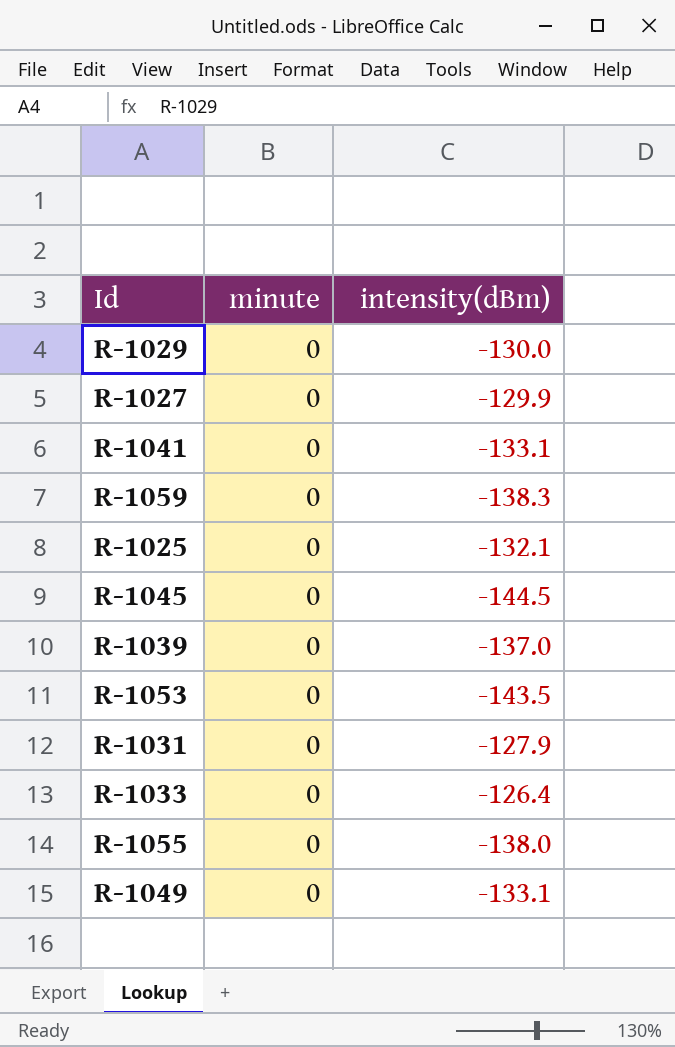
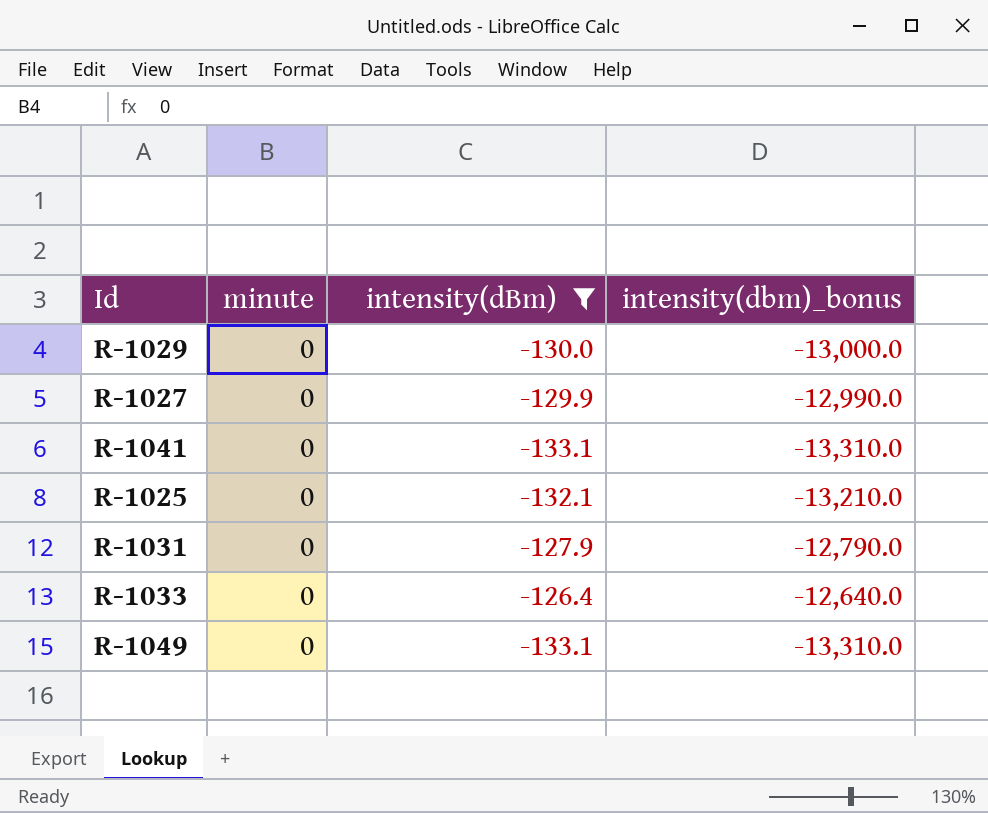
filter: none -> intensity(dBm) >= -133.1
column intensity(dbm)_bonus | formula: none -> [intensity(dBm)] * 100

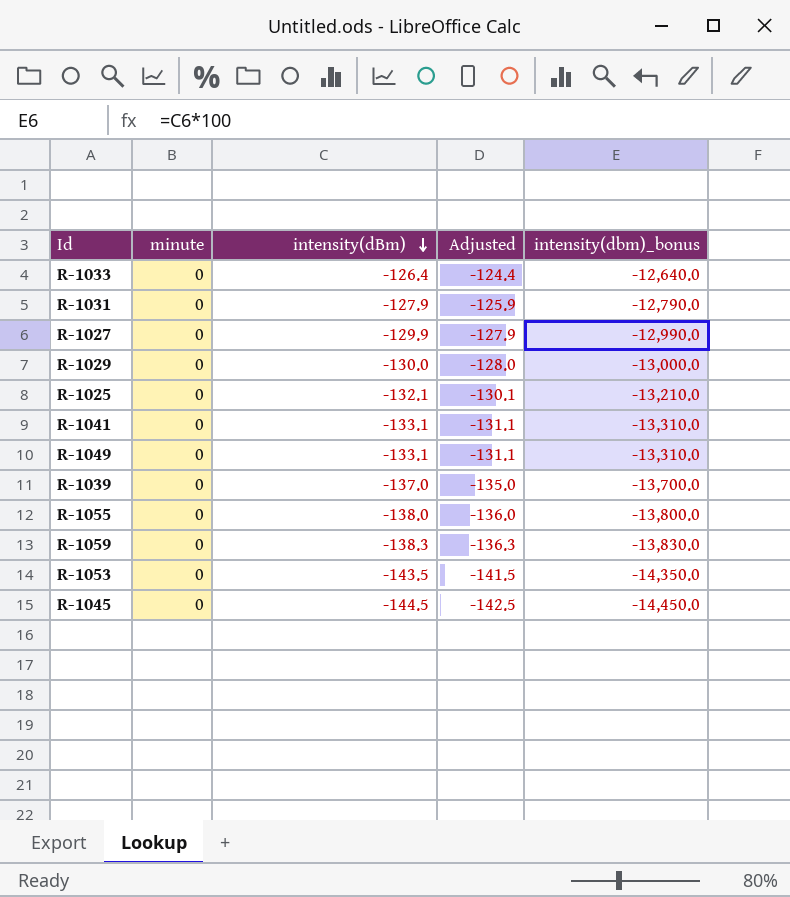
filter: intensity(dBm) >= -133.1 -> none
row order: none -> intensity(dBm) descending
column Adjusted | formula: none -> [intensity(dBm)] + 2

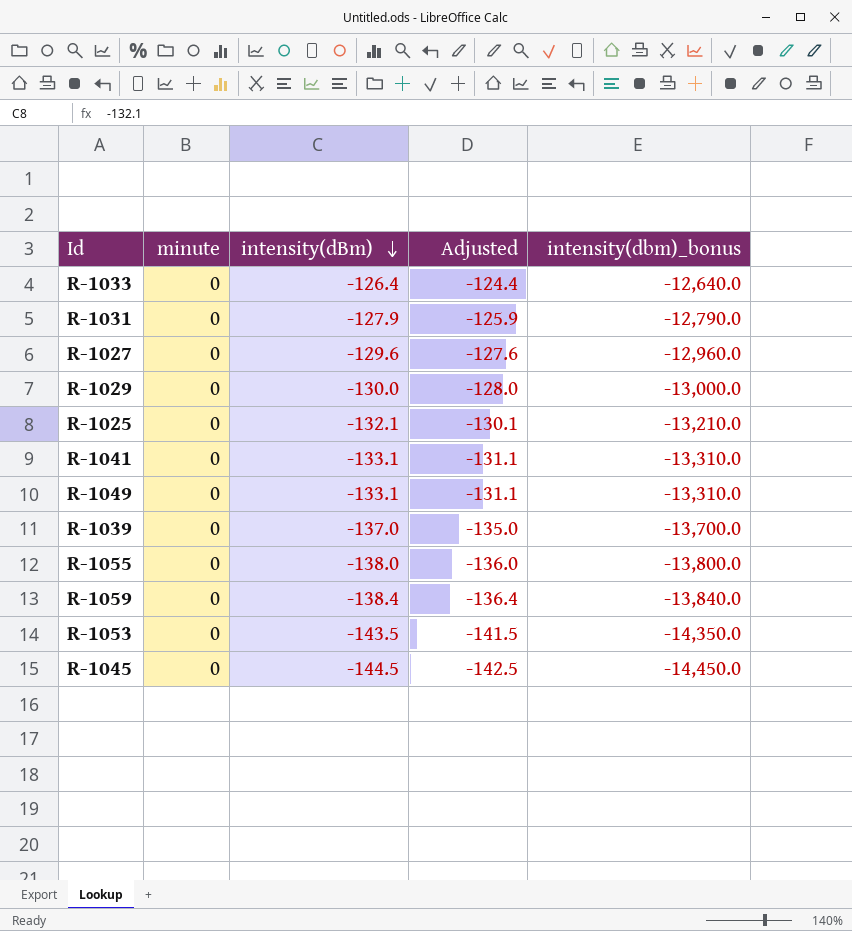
R-1027 | intensity(dBm): -129.9 -> -129.6
R-1027 | Adjusted: -127.9 -> -127.6
R-1027 | intensity(dbm)_bonus: -12,990.0 -> -12,960.0
R-1059 | intensity(dBm): -138.3 -> -138.4
R-1059 | Adjusted: -136.3 -> -136.4
R-1059 | intensity(dbm)_bonus: -13,830.0 -> -13,840.0

